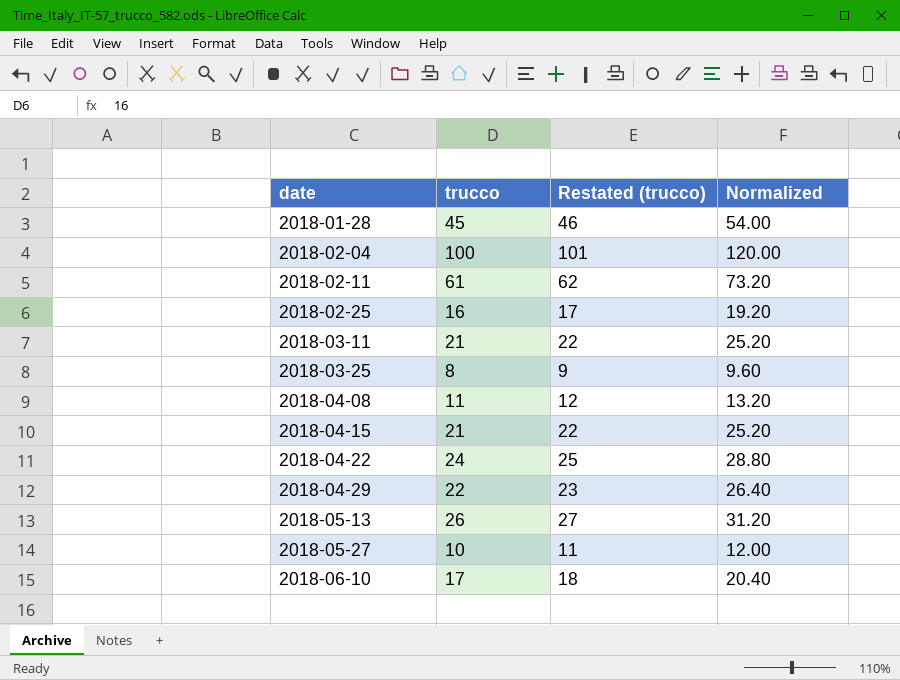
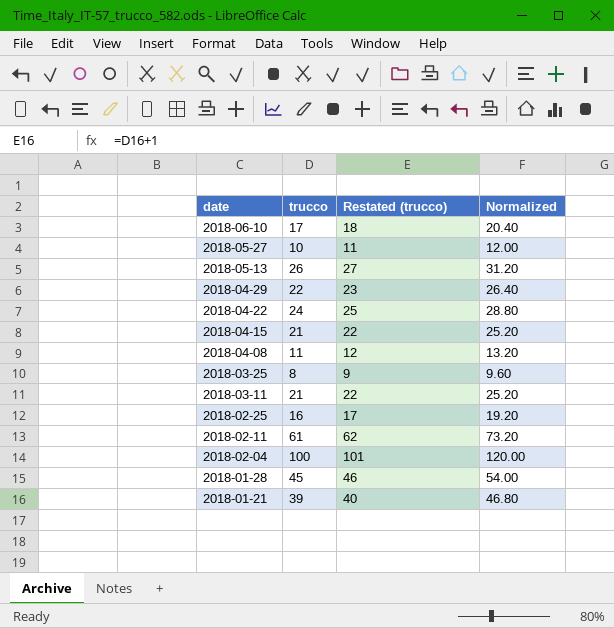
row order: date ascending -> date descending
row 2018-01-21: none -> 39 | 40 | 46.80

